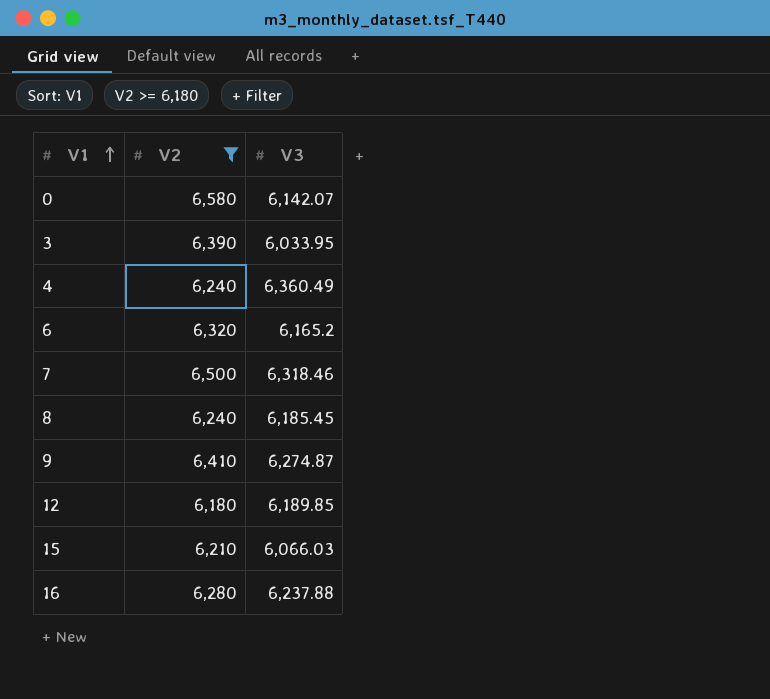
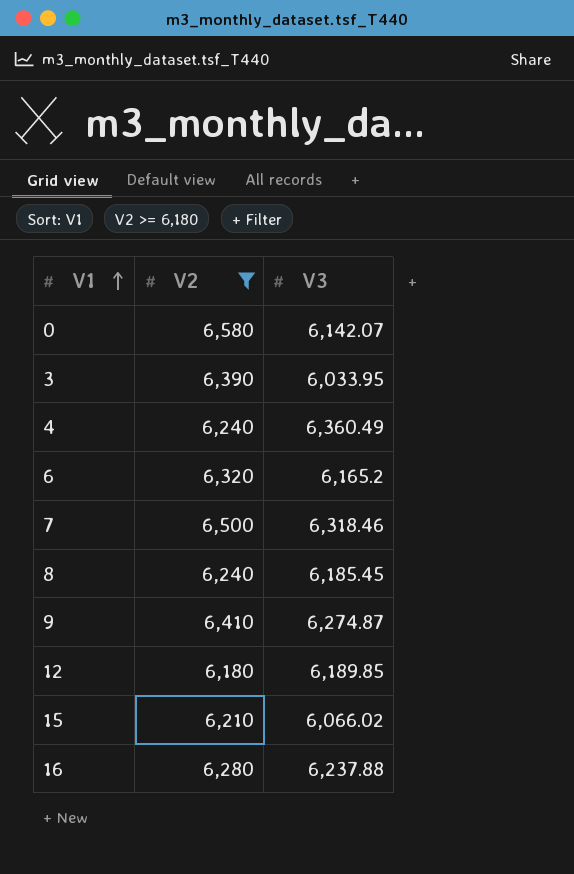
15 | V3: 6,066.03 -> 6,066.02

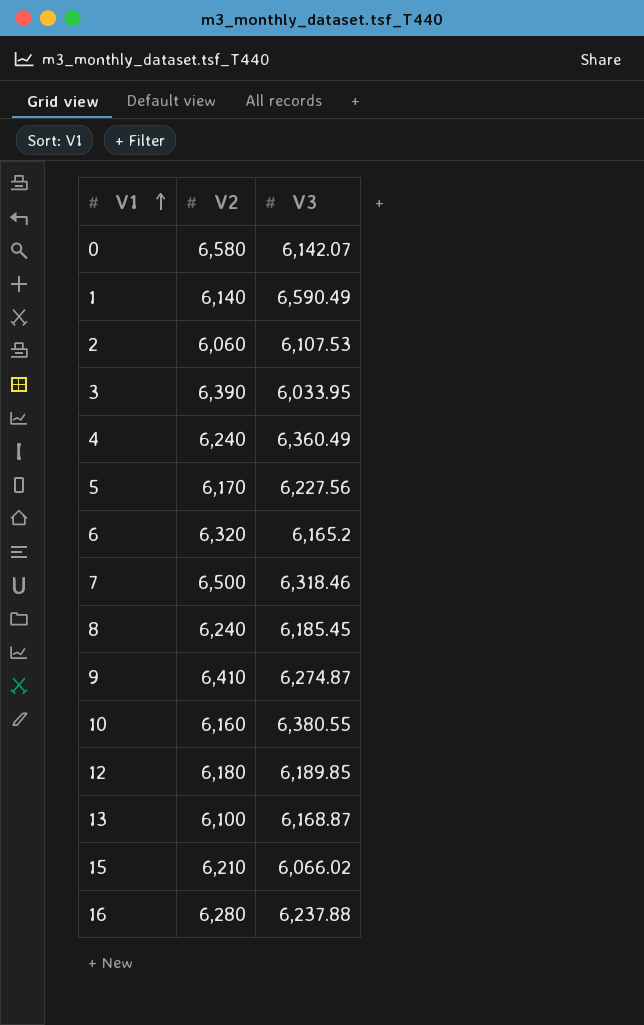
filter: V2 >= 6,180 -> none

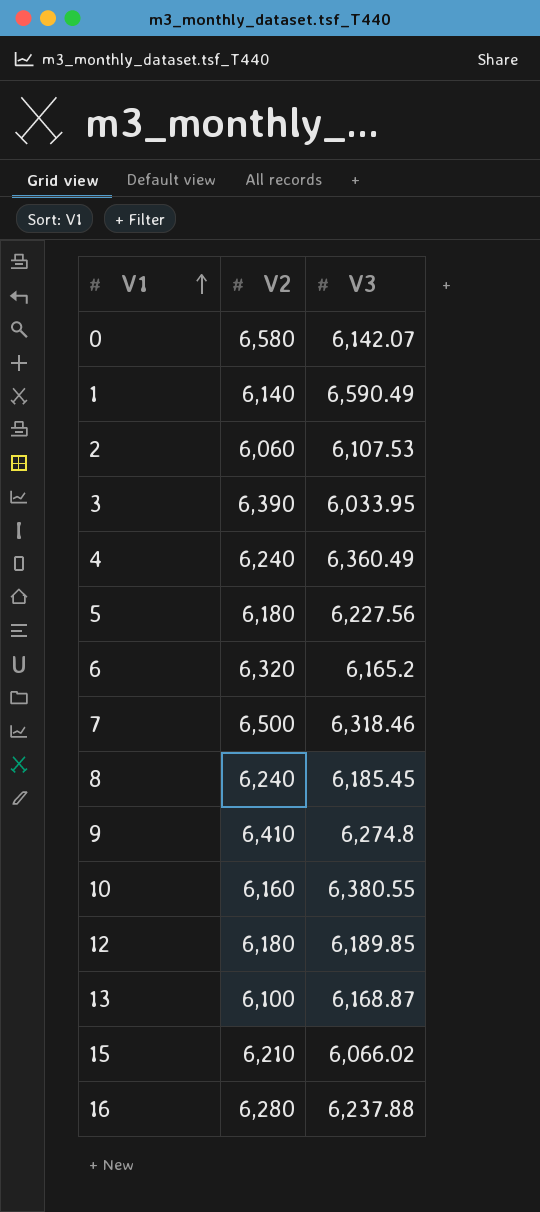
5 | V2: 6,170 -> 6,180
9 | V3: 6,274.87 -> 6,274.8

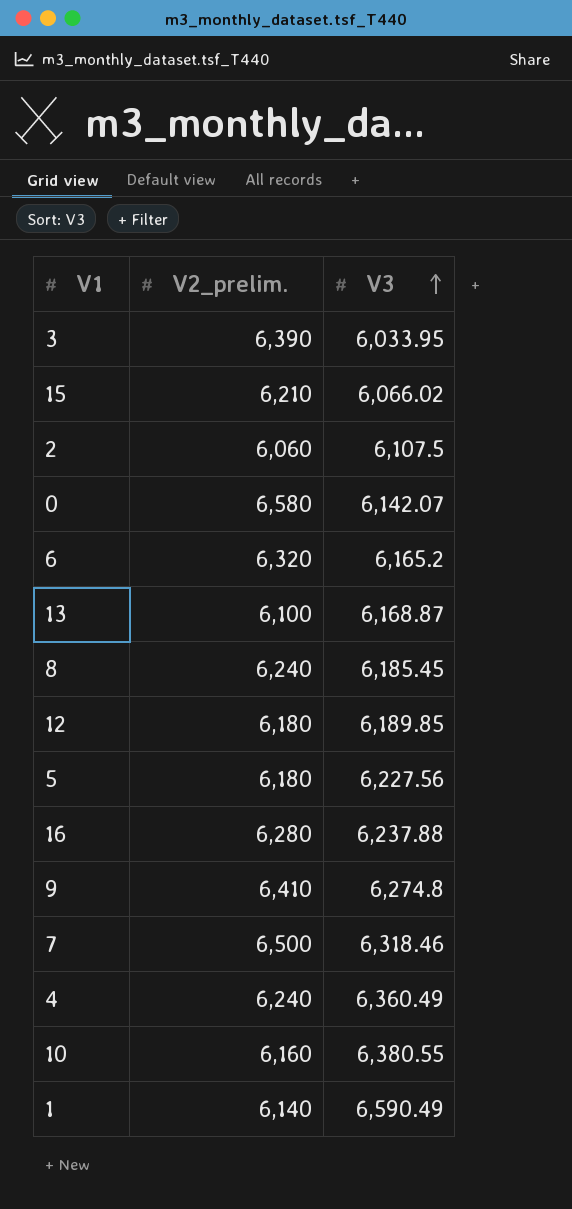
row order: V1 ascending -> V3 ascending
column name: V2 -> V2_prelim.
2 | V3: 6,107.53 -> 6,107.5

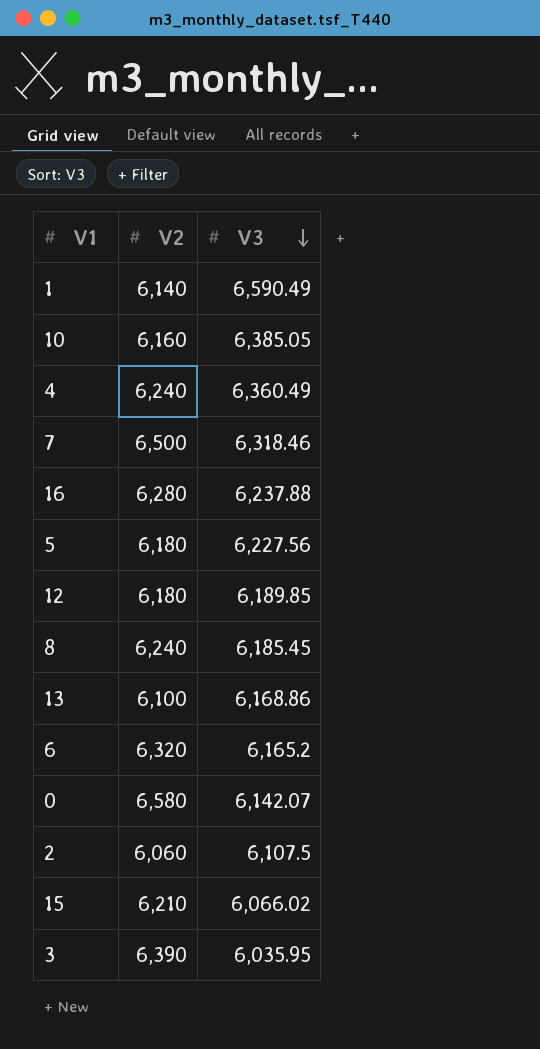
row order: V3 ascending -> V3 descending
column name: V2_prelim. -> V2
row 9: 6,410 | 6,274.8 -> none
10 | V3: 6,380.55 -> 6,385.05
13 | V3: 6,168.87 -> 6,168.86
3 | V3: 6,033.95 -> 6,035.95

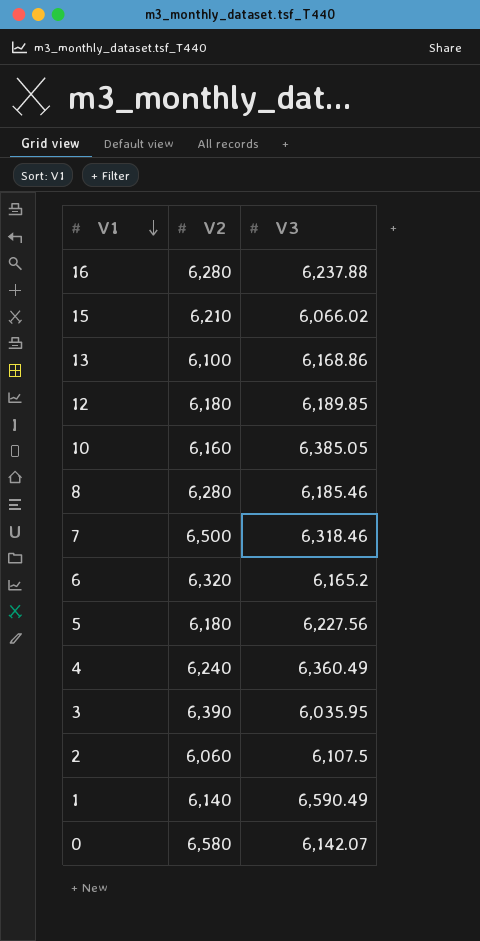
row order: V3 descending -> V1 descending
8 | V2: 6,240 -> 6,280
8 | V3: 6,185.45 -> 6,185.46

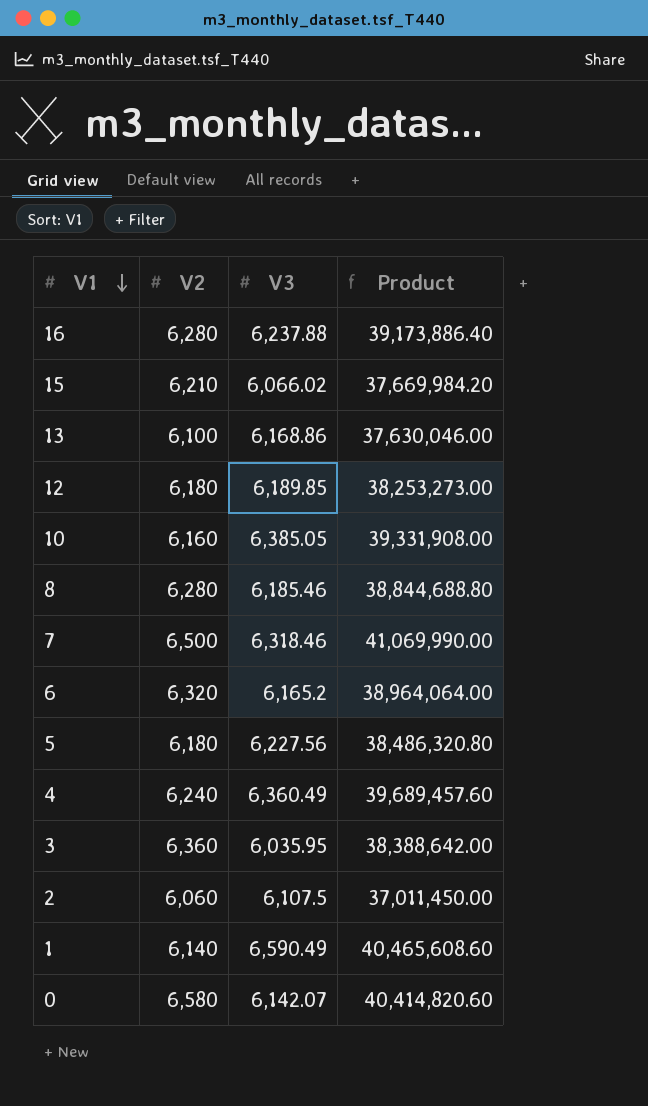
column Product | formula: none -> [V2] * [V3]
3 | V2: 6,390 -> 6,360

